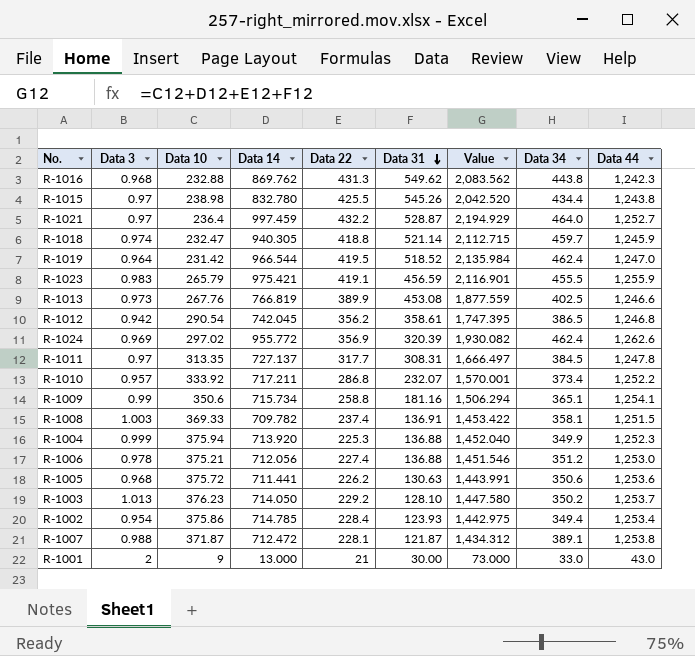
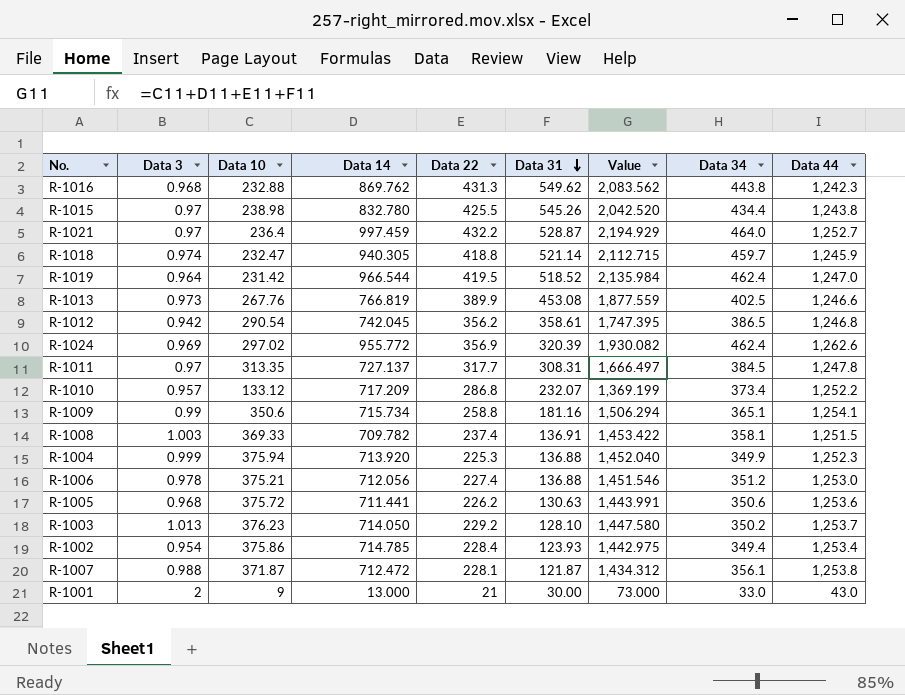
row R-1023: 0.983 | 265.79 | 975.421 | 419.1 | 456.59 | 2,116.901 | 455.5 | 1,255.9 -> none
R-1010 | Data 10: 333.92 -> 133.12
R-1010 | Data 14: 717.211 -> 717.209
R-1010 | Value: 1,570.001 -> 1,369.199
R-1007 | Data 34: 389.1 -> 356.1

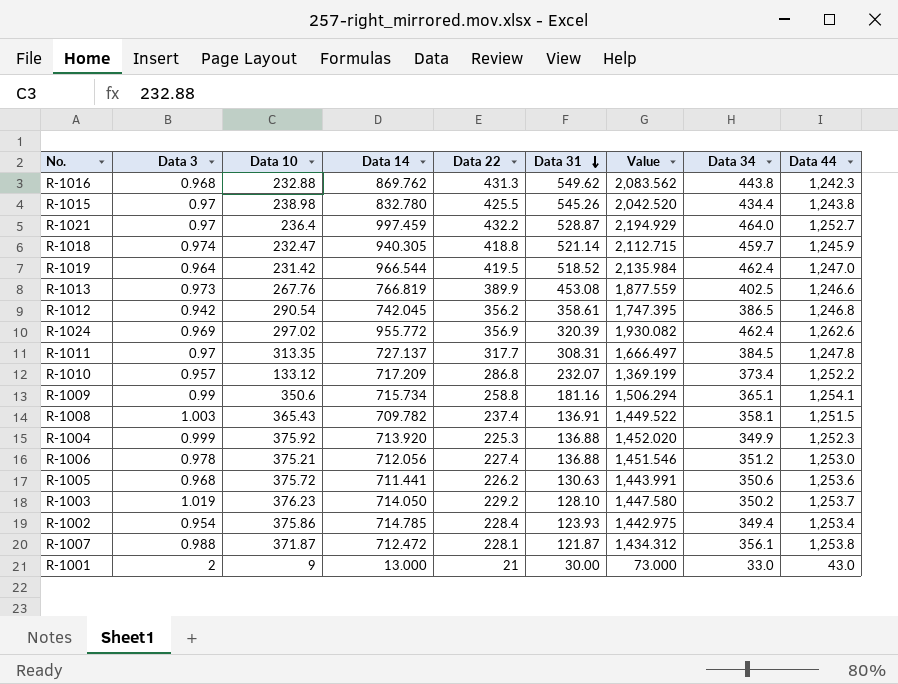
R-1008 | Data 10: 369.33 -> 365.43
R-1008 | Value: 1,453.422 -> 1,449.522
R-1004 | Data 10: 375.94 -> 375.92
R-1004 | Value: 1,452.040 -> 1,452.020
R-1003 | Data 3: 1.013 -> 1.019

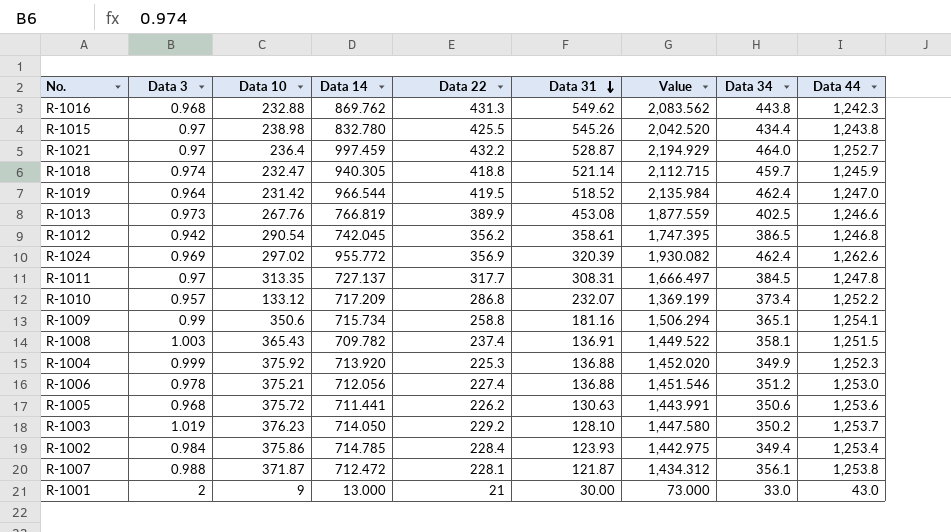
R-1002 | Data 3: 0.954 -> 0.984

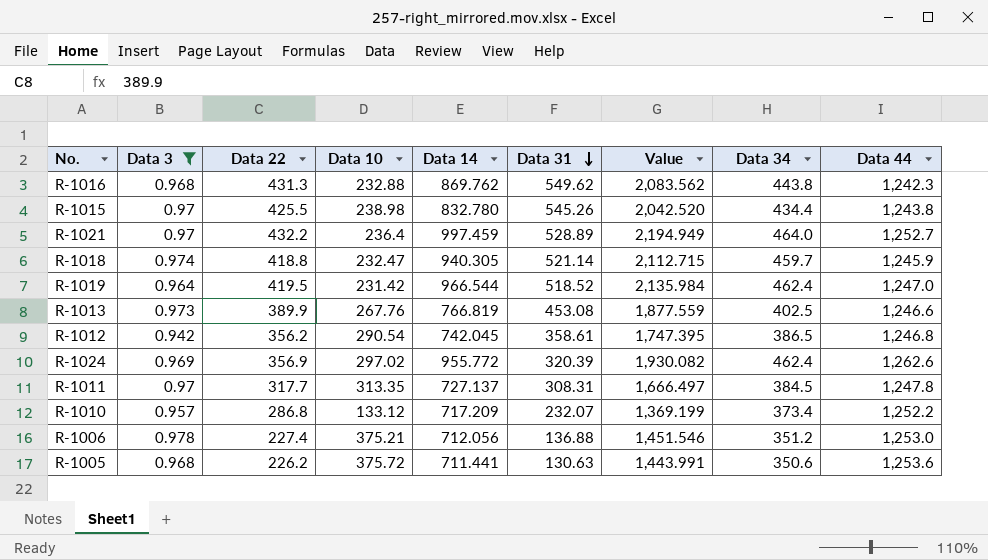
filter: none -> Data 3 <= 0.978
column Data 22 | position: 5 -> 3
R-1021 | Data 31: 528.87 -> 528.89
R-1021 | Value: 2,194.929 -> 2,194.949

